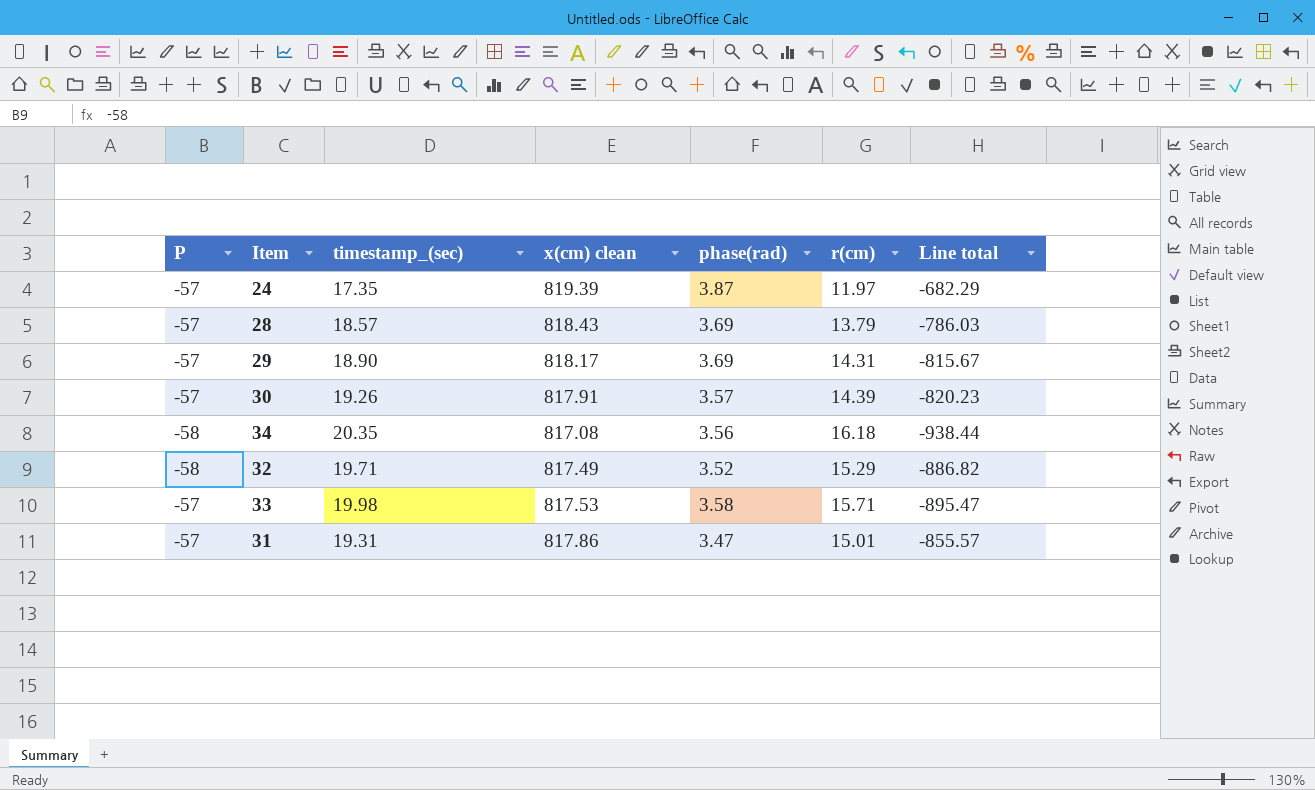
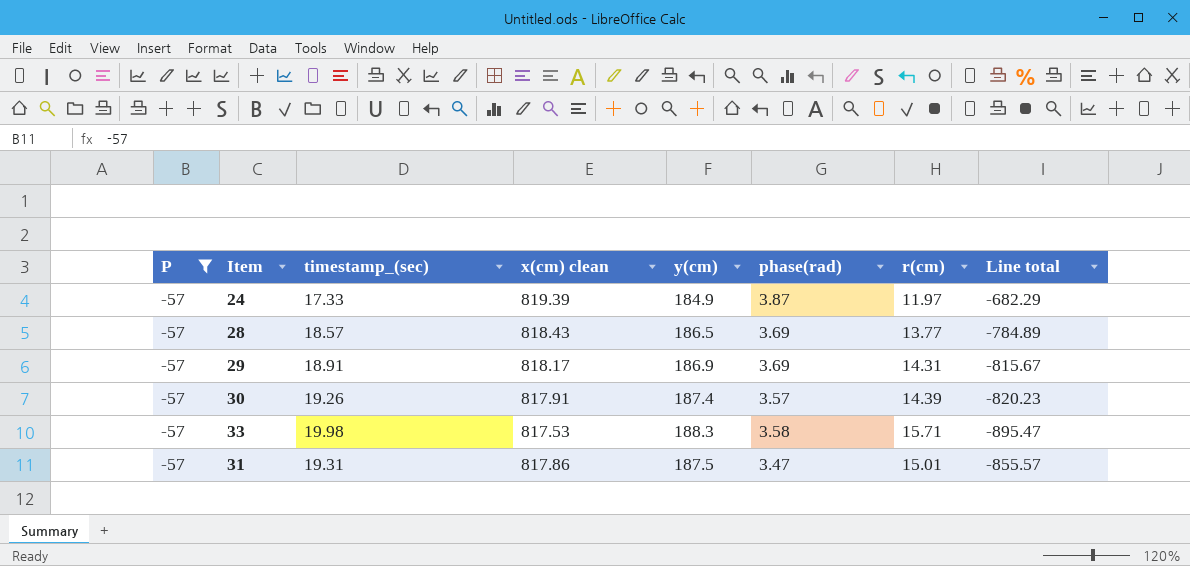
filter: none -> P = -57
column y(cm) | position: none -> 5
24 | timestamp_(sec): 17.35 -> 17.33
28 | r(cm): 13.79 -> 13.77
28 | Line total: -786.03 -> -784.89
29 | timestamp_(sec): 18.90 -> 18.91

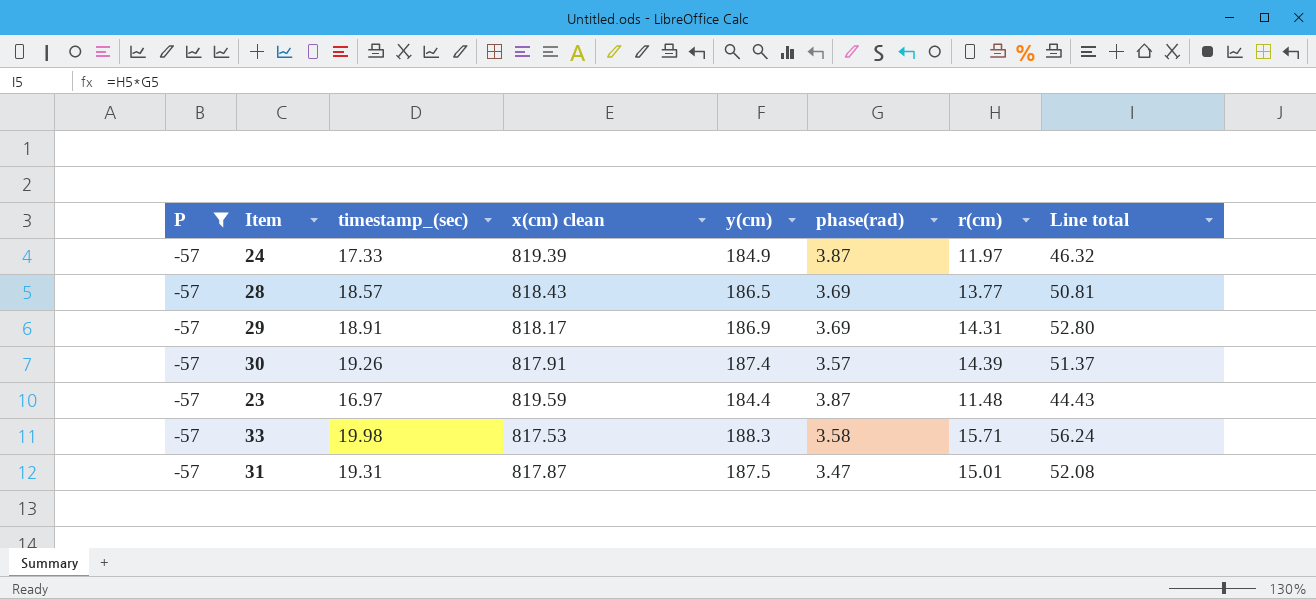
column Line total | formula: [P] * [r(cm)] -> [phase(rad)] * [r(cm)]
row 23: none -> -57 | 16.97 | 819.59 | 184.4 | 3.87 | 11.48 | 44.43
31 | x(cm) clean: 817.86 -> 817.87

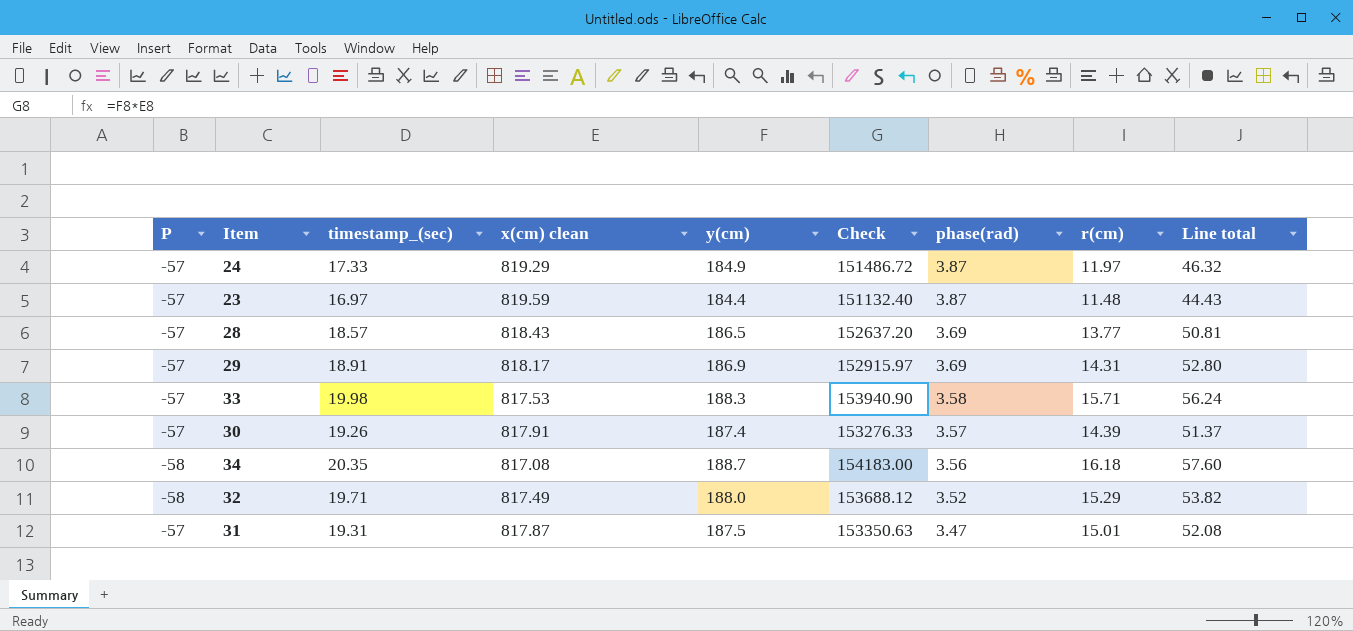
filter: P = -57 -> none
row order: none -> phase(rad) descending
column Check | formula: none -> [x(cm) clean] * [y(cm)]
24 | x(cm) clean: 819.39 -> 819.29

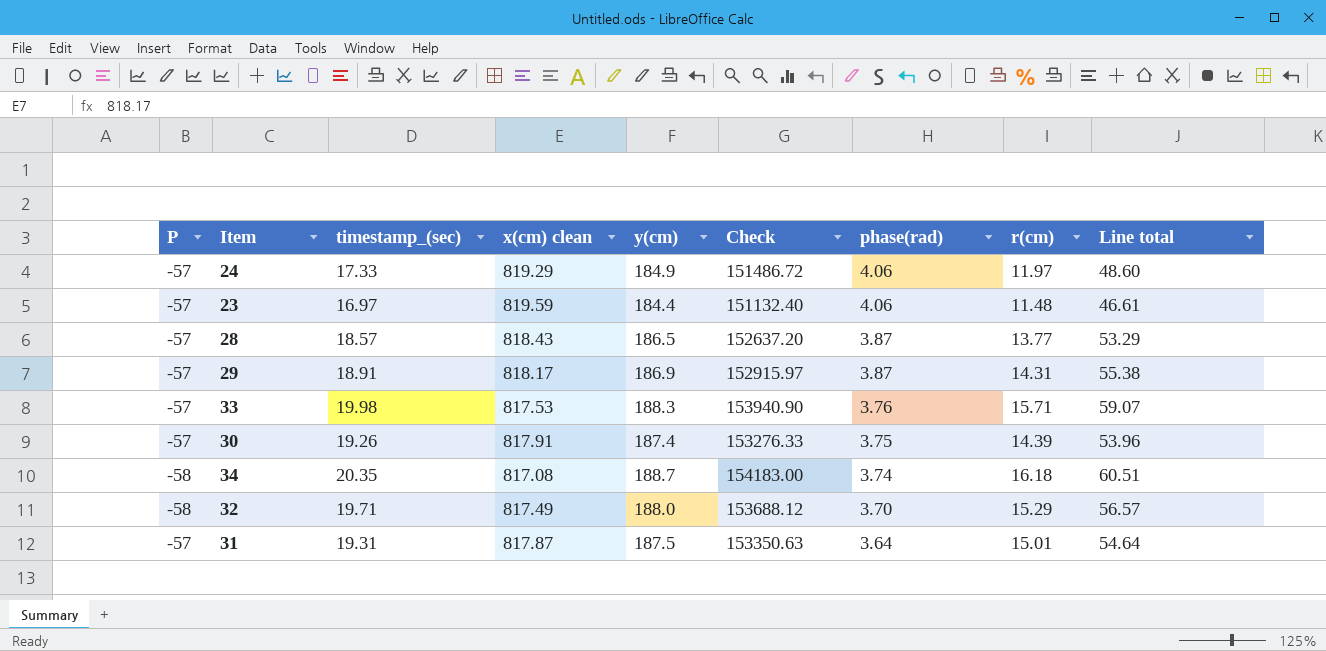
24 | phase(rad): 3.87 -> 4.06
24 | Line total: 46.32 -> 48.60
23 | phase(rad): 3.87 -> 4.06
23 | Line total: 44.43 -> 46.61
28 | phase(rad): 3.69 -> 3.87
28 | Line total: 50.81 -> 53.29
29 | phase(rad): 3.69 -> 3.87
29 | Line total: 52.80 -> 55.38
33 | phase(rad): 3.58 -> 3.76
33 | Line total: 56.24 -> 59.07
30 | phase(rad): 3.57 -> 3.75
30 | Line total: 51.37 -> 53.96
34 | phase(rad): 3.56 -> 3.74
34 | Line total: 57.60 -> 60.51
32 | phase(rad): 3.52 -> 3.70
32 | Line total: 53.82 -> 56.57
31 | phase(rad): 3.47 -> 3.64
31 | Line total: 52.08 -> 54.64

